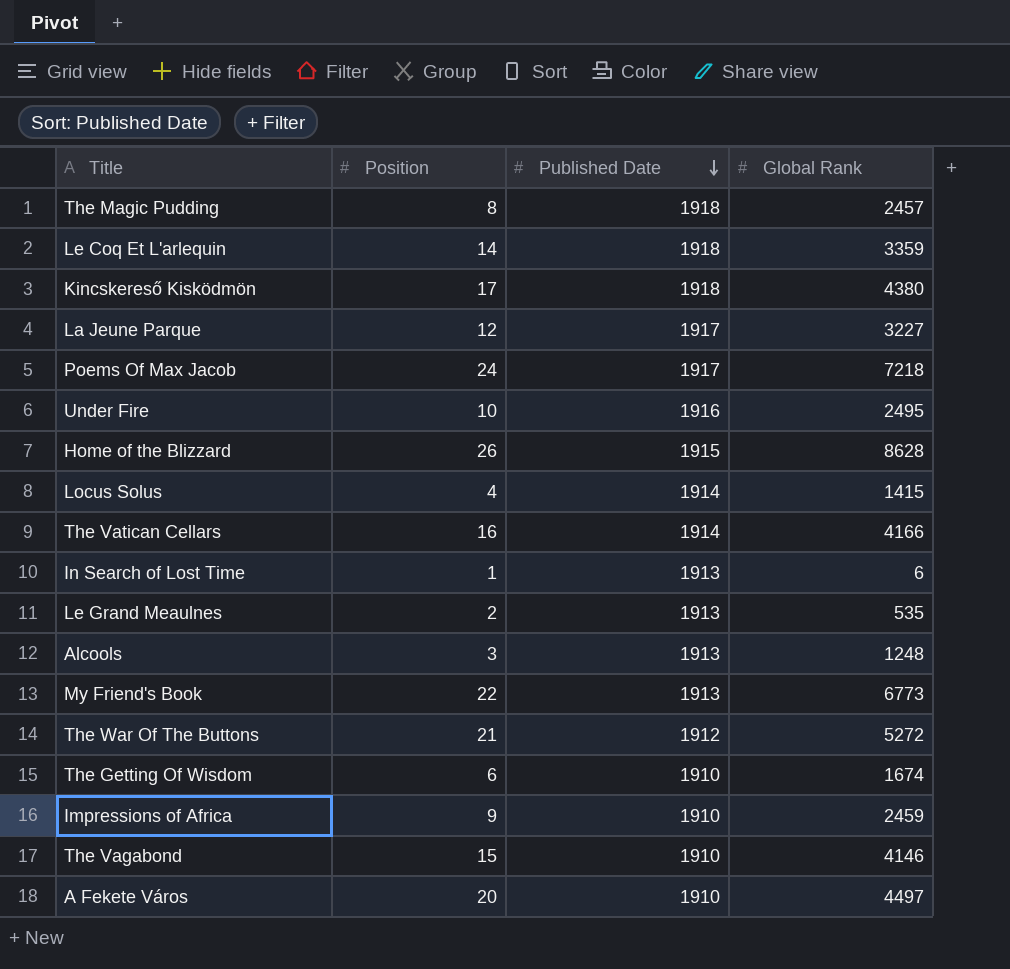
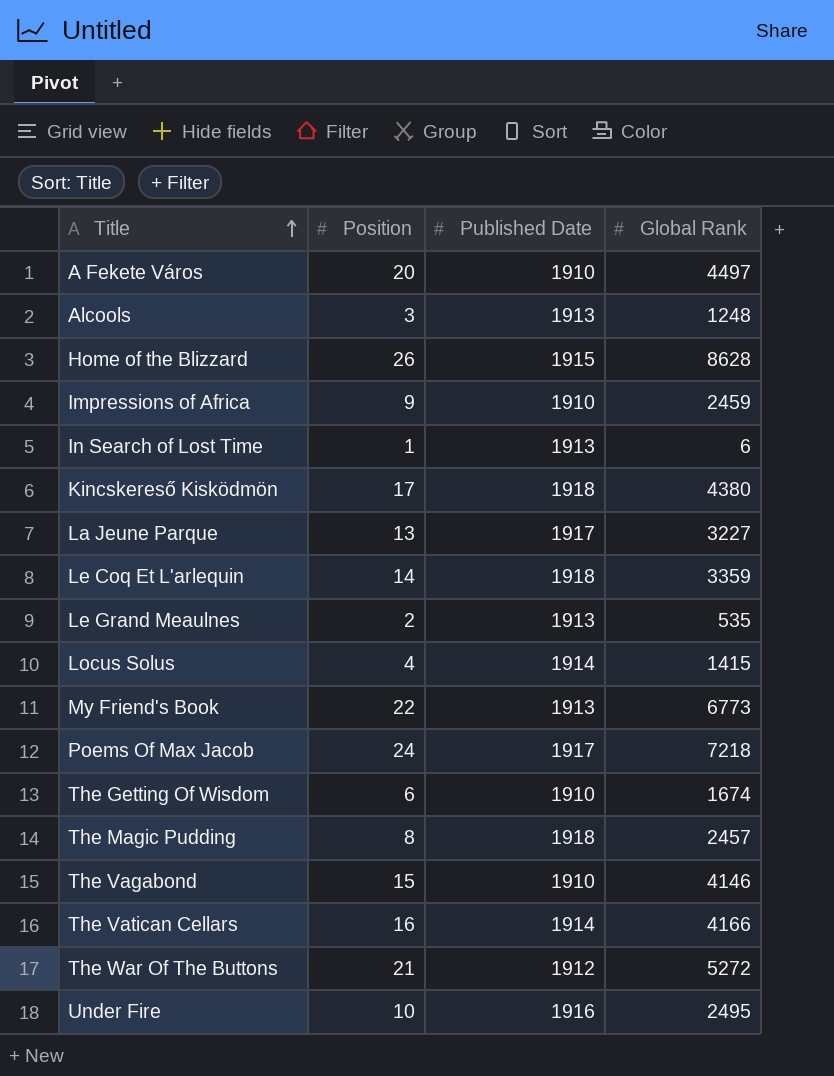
row order: Published Date descending -> Title ascending
La Jeune Parque | Position: 12 -> 13

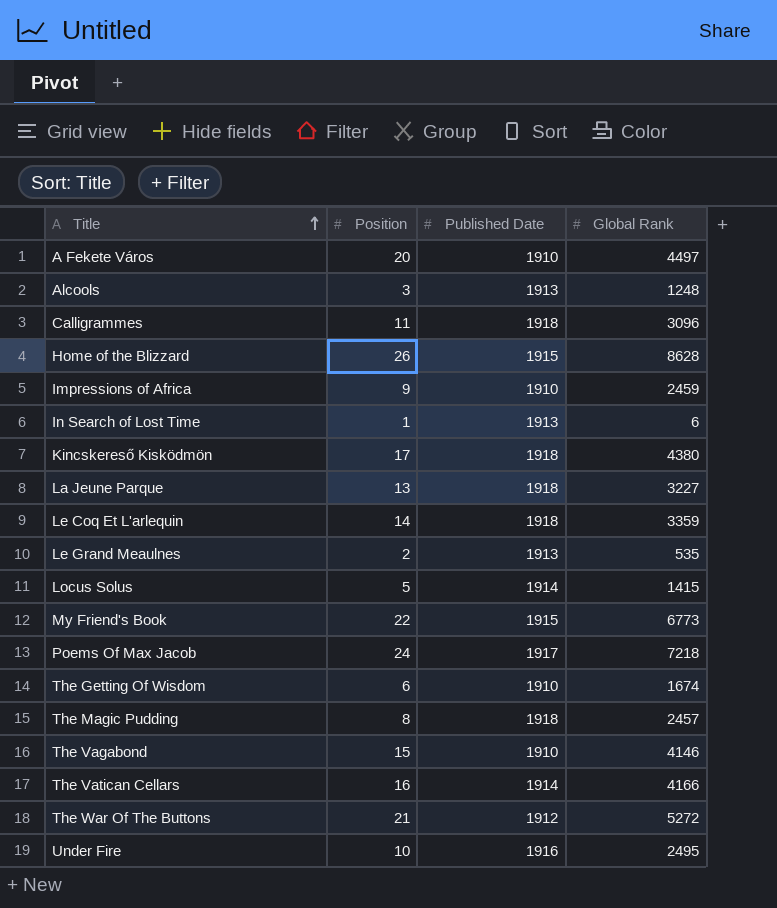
row Calligrammes: none -> 11 | 1918 | 3096
La Jeune Parque | Published Date: 1917 -> 1918
Locus Solus | Position: 4 -> 5
My Friend's Book | Published Date: 1913 -> 1915

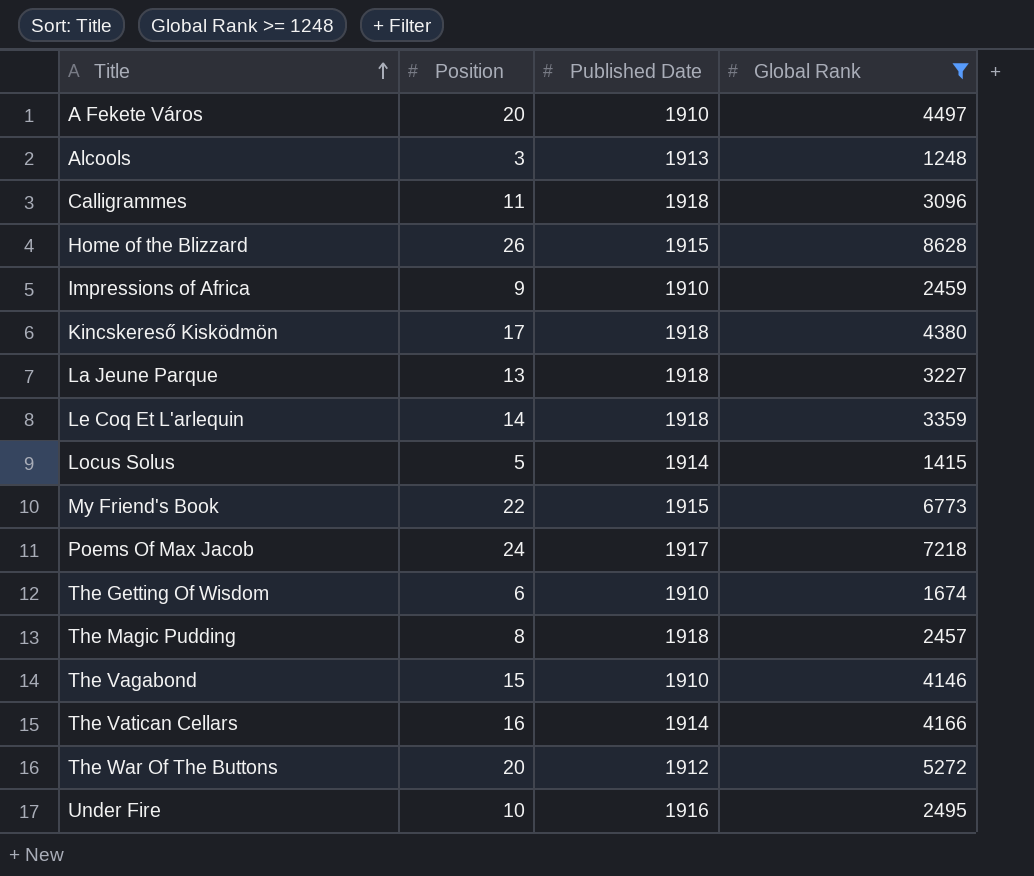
filter: none -> Global Rank >= 1248
The War Of The Buttons | Position: 21 -> 20

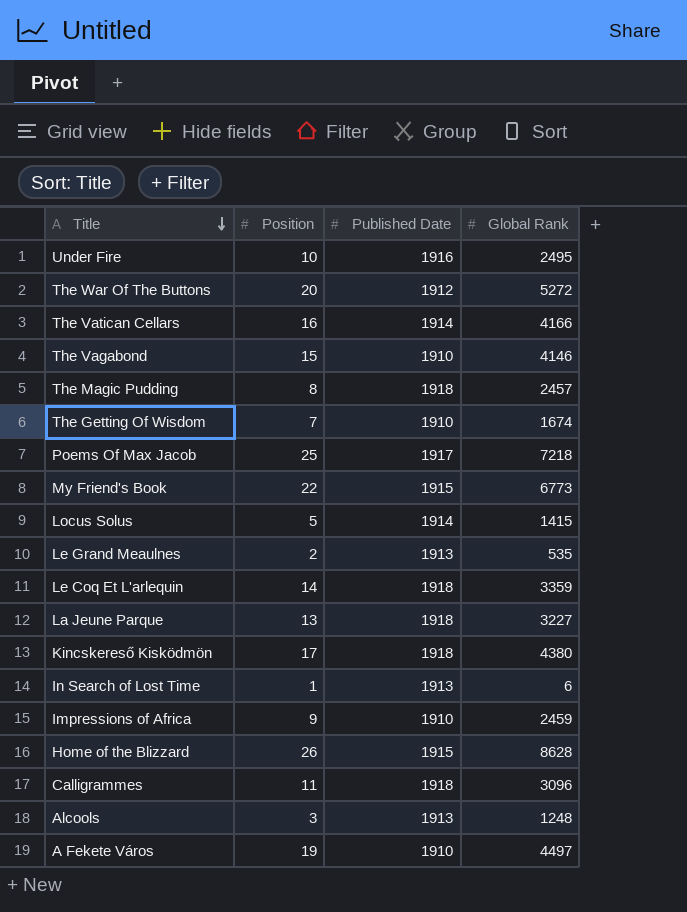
filter: Global Rank >= 1248 -> none
row order: Title ascending -> Title descending
The Getting Of Wisdom | Position: 6 -> 7
Poems Of Max Jacob | Position: 24 -> 25
A Fekete Város | Position: 20 -> 19

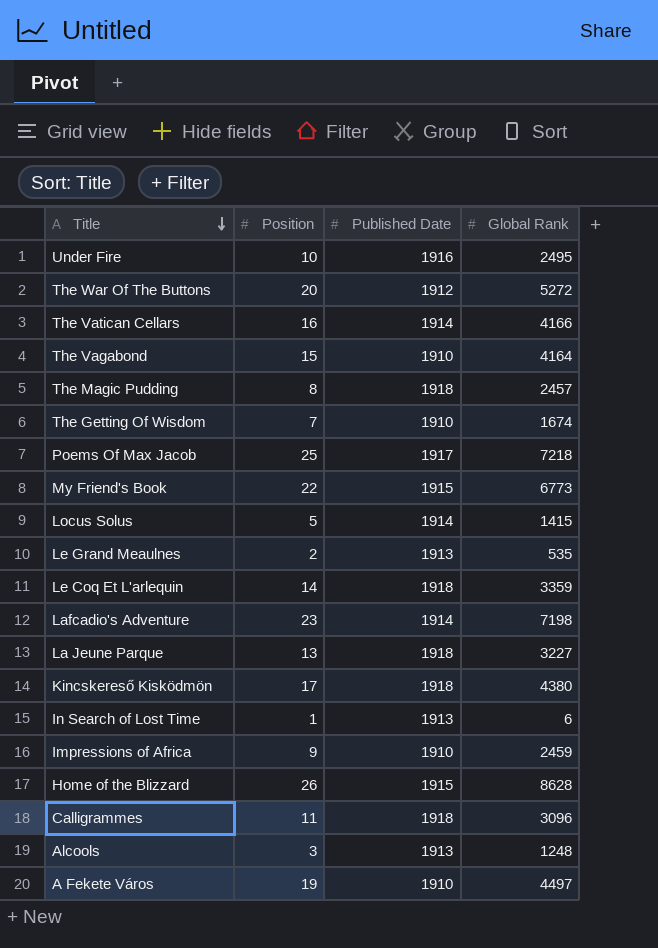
The Vagabond | Global Rank: 4146 -> 4164
row Lafcadio's Adventure: none -> 23 | 1914 | 7198

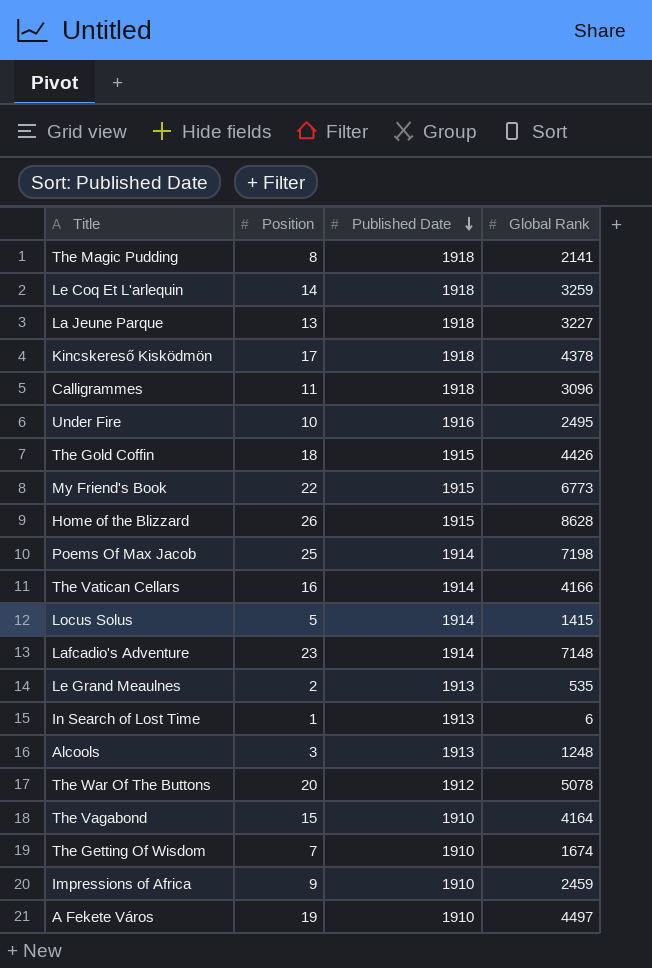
row order: Title descending -> Published Date descending
The Magic Pudding | Global Rank: 2457 -> 2141
Le Coq Et L'arlequin | Global Rank: 3359 -> 3259
Kincskereső Kisködmön | Global Rank: 4380 -> 4378
row The Gold Coffin: none -> 18 | 1915 | 4426
Poems Of Max Jacob | Published Date: 1917 -> 1914
Poems Of Max Jacob | Global Rank: 7218 -> 7198
Lafcadio's Adventure | Global Rank: 7198 -> 7148
The War Of The Buttons | Global Rank: 5272 -> 5078

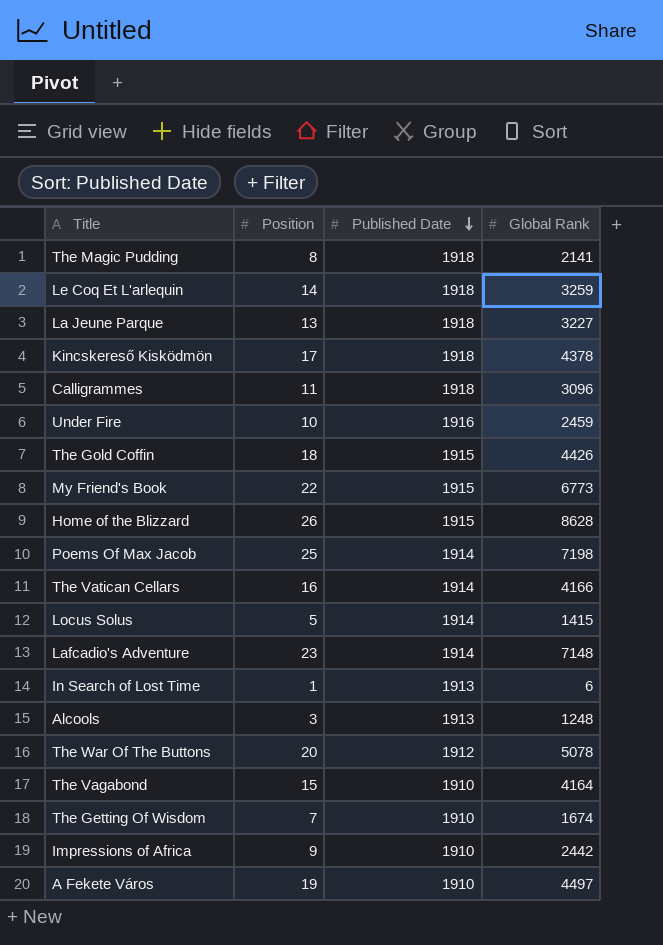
row Le Grand Meaulnes: 2 | 1913 | 535 -> none
Under Fire | Global Rank: 2495 -> 2459
Impressions of Africa | Global Rank: 2459 -> 2442

